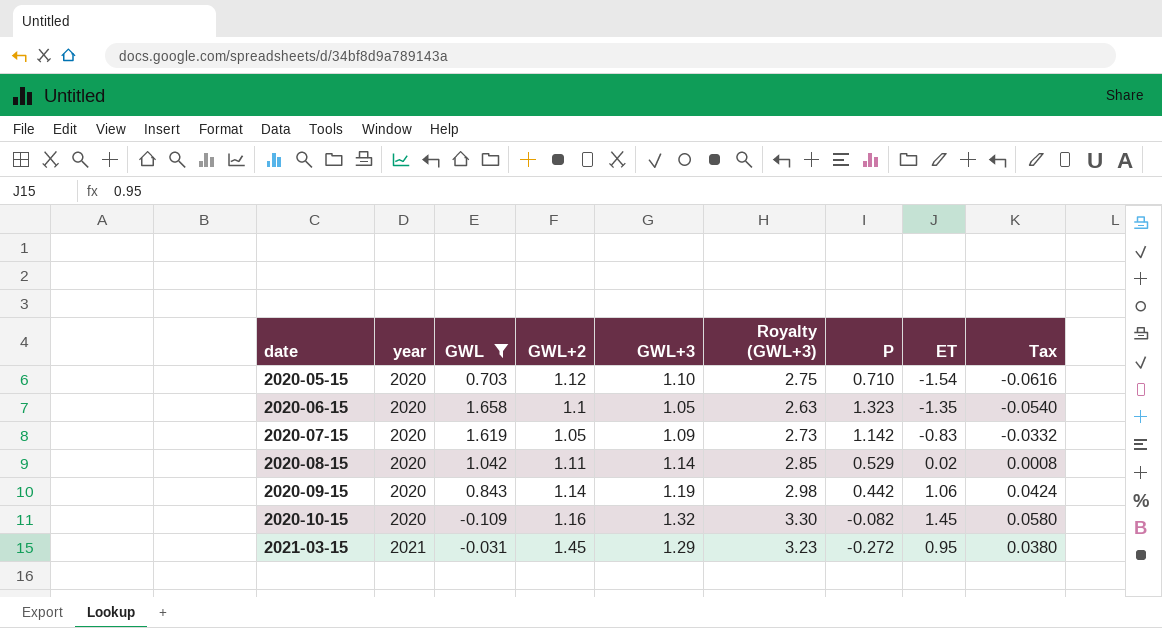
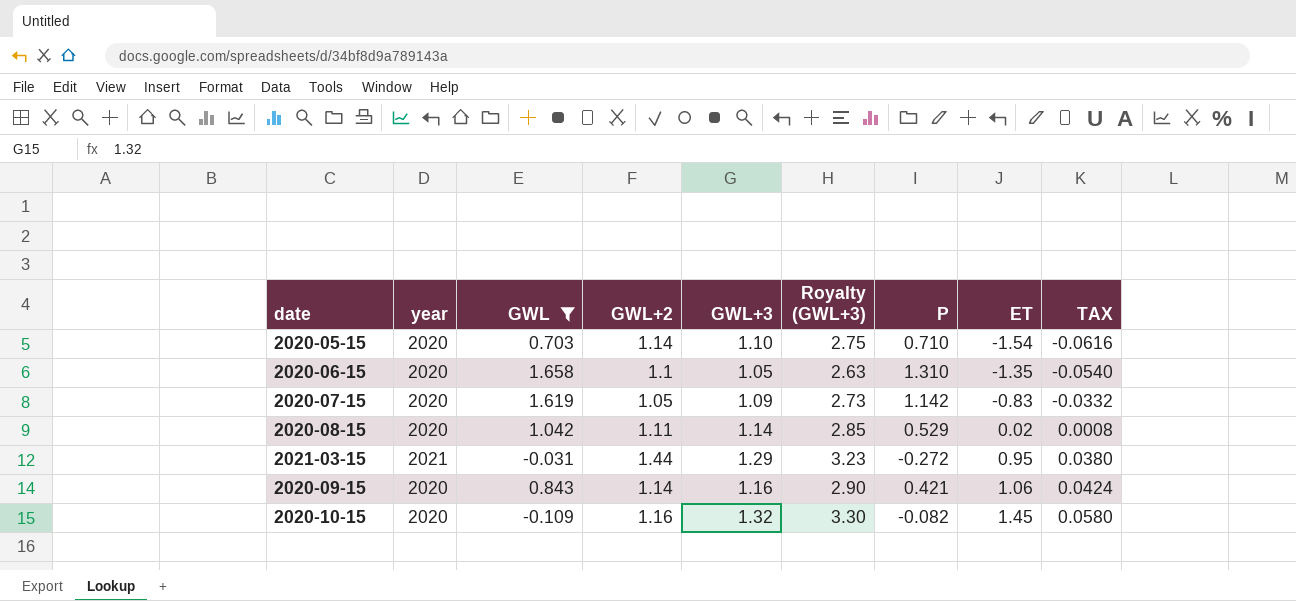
row order: date ascending -> ET ascending
column name: Tax -> TAX
2020-05-15 | GWL+2: 1.12 -> 1.14
2020-06-15 | P: 1.323 -> 1.310
2021-03-15 | GWL+2: 1.45 -> 1.44
2020-09-15 | GWL+3: 1.19 -> 1.16
2020-09-15 | Royalty (GWL+3): 2.98 -> 2.90
2020-09-15 | P: 0.442 -> 0.421

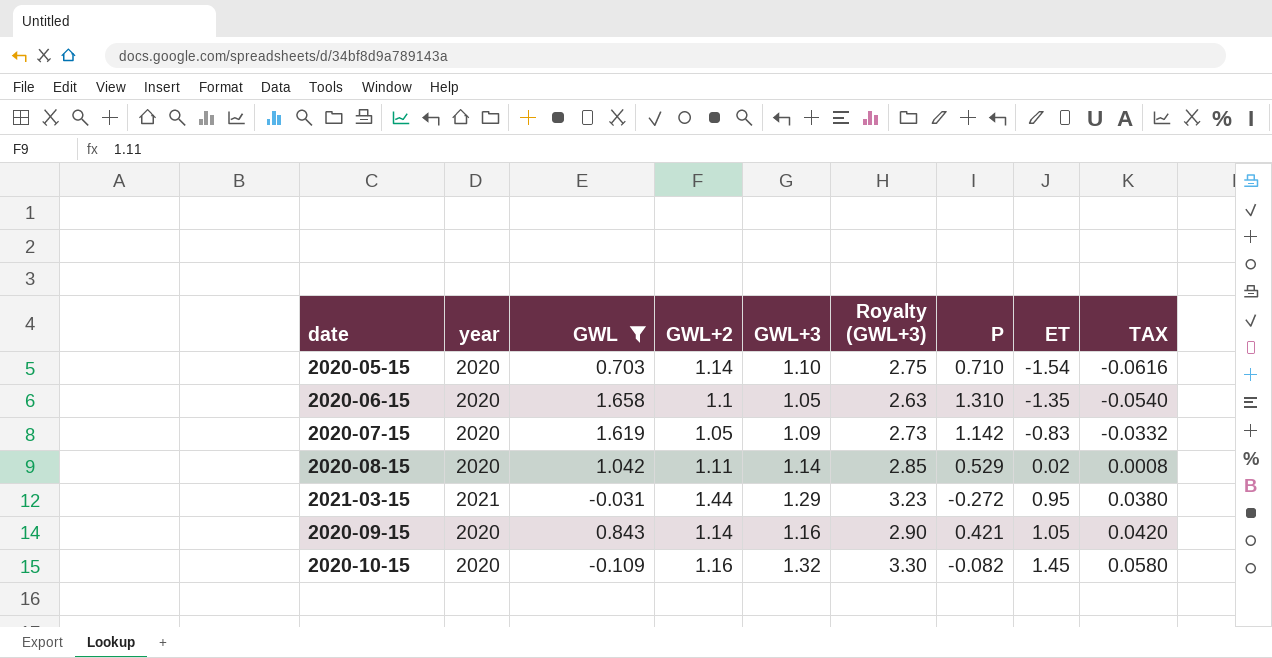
2020-09-15 | ET: 1.06 -> 1.05
2020-09-15 | TAX: 0.0424 -> 0.0420

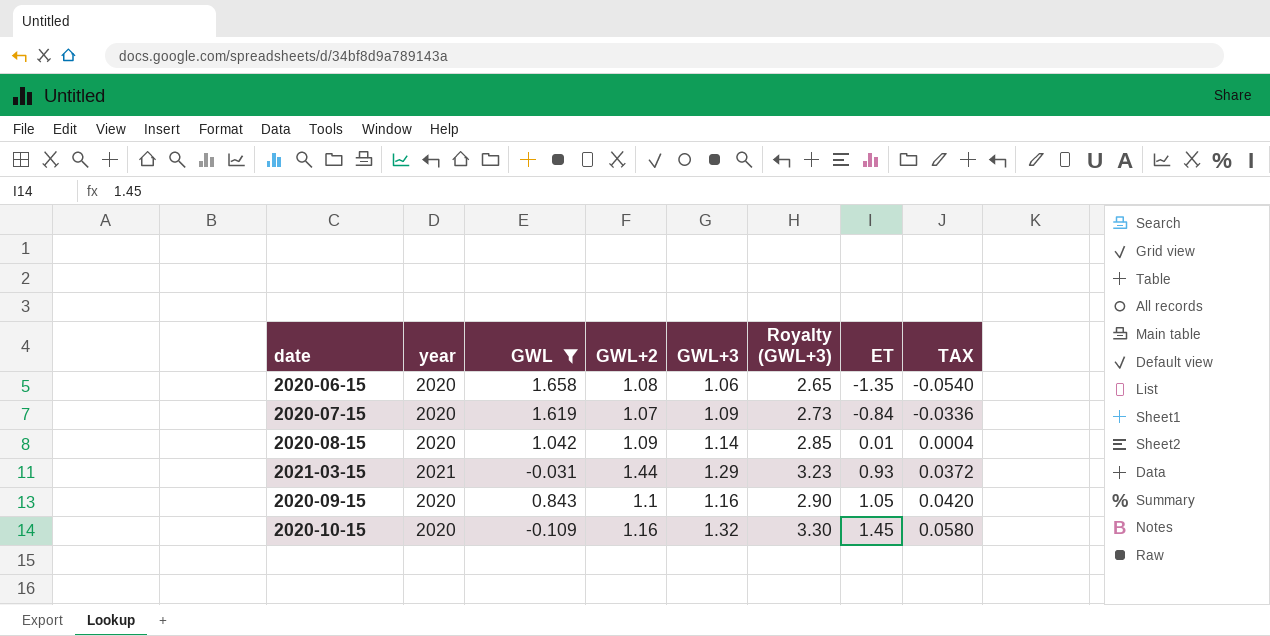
column P | position: 7 -> none
row 2020-05-15: 2020 | 0.703 | 1.14 | 1.10 | 2.75 | 0.710 | -1.54 | -0.0616 -> none
2020-06-15 | GWL+2: 1.1 -> 1.08
2020-06-15 | GWL+3: 1.05 -> 1.06
2020-06-15 | Royalty (GWL+3): 2.63 -> 2.65
2020-07-15 | GWL+2: 1.05 -> 1.07
2020-07-15 | ET: -0.83 -> -0.84
2020-07-15 | TAX: -0.0332 -> -0.0336
2020-08-15 | GWL+2: 1.11 -> 1.09
2020-08-15 | ET: 0.02 -> 0.01
2020-08-15 | TAX: 0.0008 -> 0.0004
2021-03-15 | ET: 0.95 -> 0.93
2021-03-15 | TAX: 0.0380 -> 0.0372
2020-09-15 | GWL+2: 1.14 -> 1.1

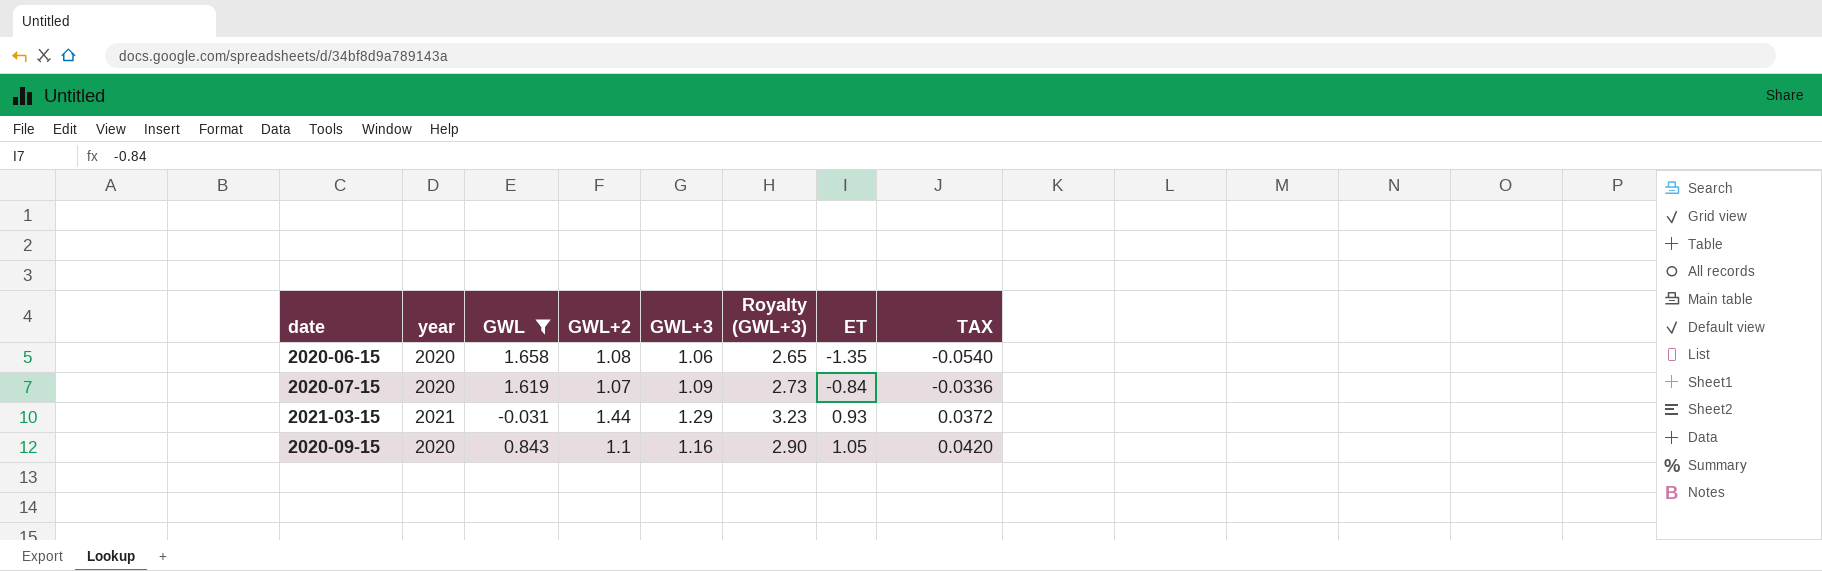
row 2020-08-15: 2020 | 1.042 | 1.09 | 1.14 | 2.85 | 0.01 | 0.0004 -> none
row 2020-10-15: 2020 | -0.109 | 1.16 | 1.32 | 3.30 | 1.45 | 0.0580 -> none

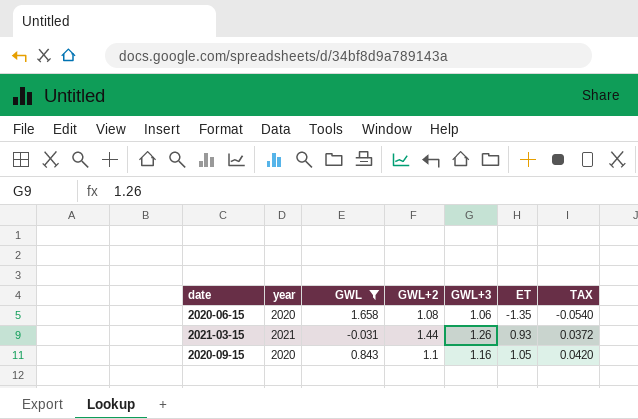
column Royalty (GWL+3) | formula: [GWL+3] * 2.5 -> none
row 2020-07-15: 2020 | 1.619 | 1.07 | 1.09 | 2.73 | -0.84 | -0.0336 -> none
2021-03-15 | GWL+3: 1.29 -> 1.26

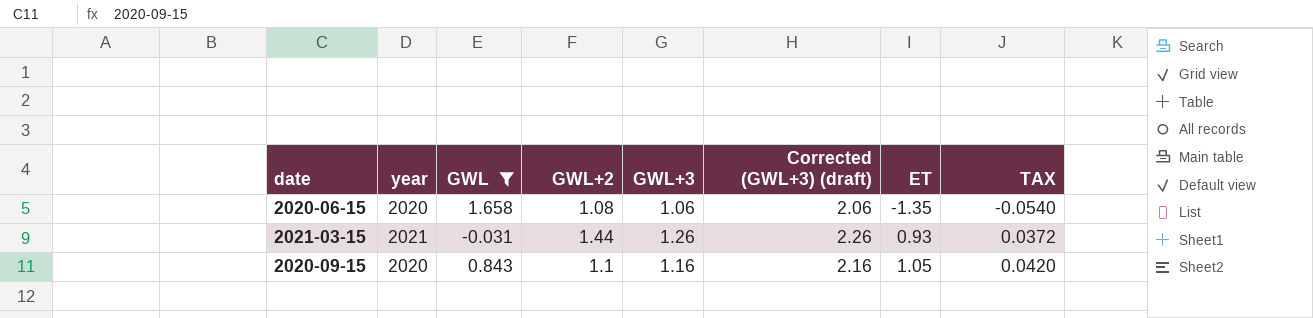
column Corrected (GWL+3) (draft) | formula: none -> [GWL+3] + 1

